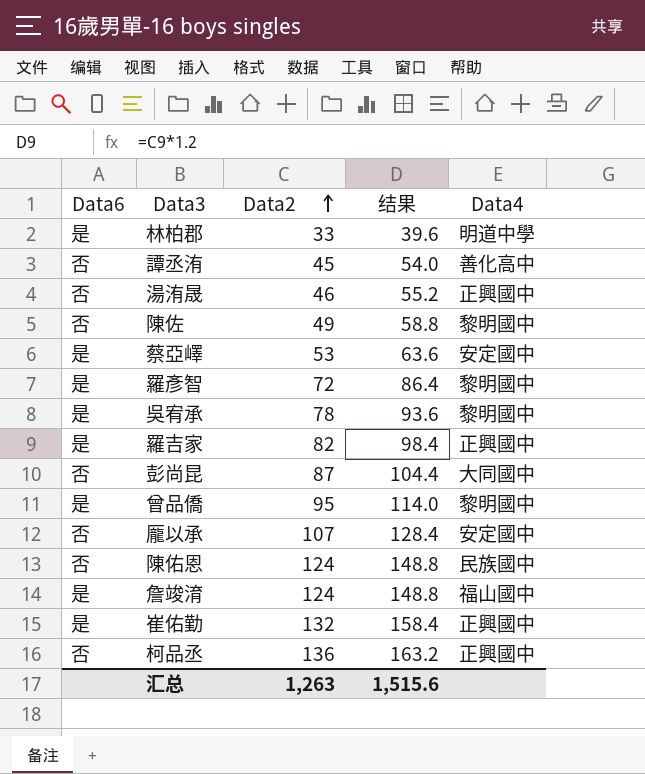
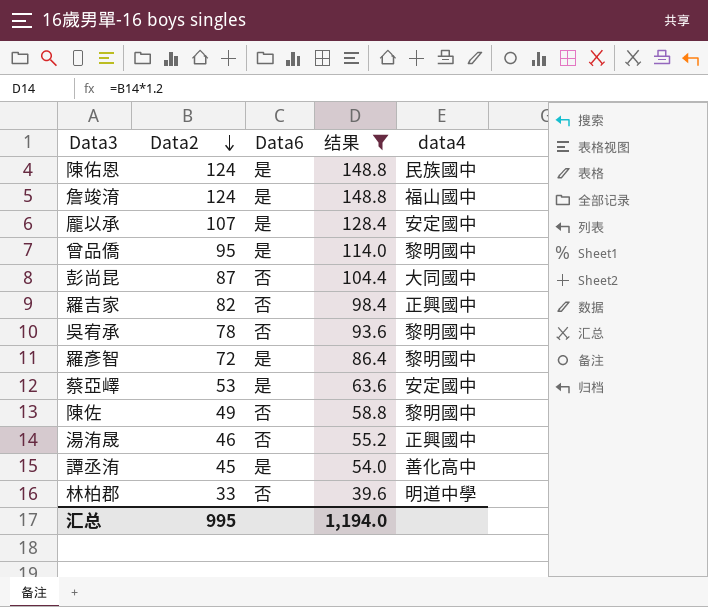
filter: none -> 结果 <= 148.8
row order: Data2 ascending -> Data2 descending
column Data6 | position: 1 -> 3
column name: Data4 -> data4
陳佑恩 | Data6: 否 -> 是
龎以承 | Data6: 否 -> 是
羅吉家 | Data6: 是 -> 否
吳宥承 | Data6: 是 -> 否
譚丞洧 | Data6: 否 -> 是
林柏郡 | Data6: 是 -> 否
汇总 | Data2: 1,263 -> 995
汇总 | 结果: 1,515.6 -> 1,194.0

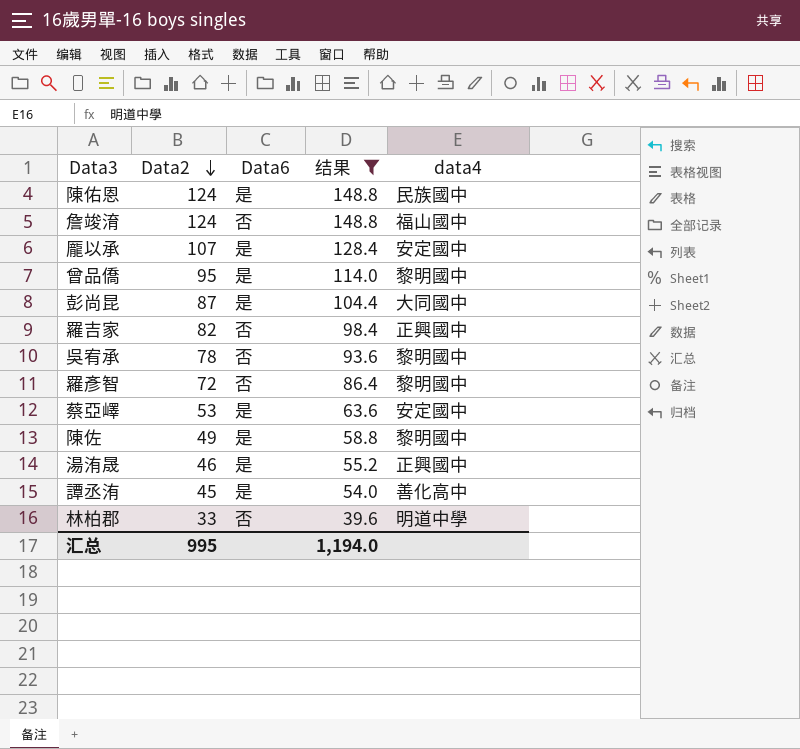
詹竣淯 | Data6: 是 -> 否
彭尚昆 | Data6: 否 -> 是
羅彥智 | Data6: 是 -> 否
陳佐 | Data6: 否 -> 是
湯洧晟 | Data6: 否 -> 是

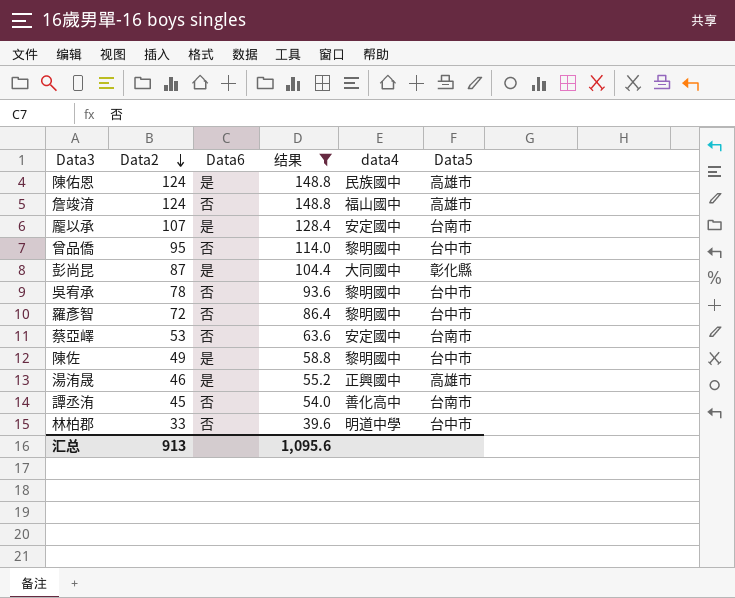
column Data5 | position: none -> 6
row 羅吉家: 82 | 否 | 98.4 | 正興國中 -> none
曾品僑 | Data6: 是 -> 否
蔡亞嶧 | Data6: 是 -> 否
譚丞洧 | Data6: 是 -> 否
汇总 | Data2: 995 -> 913
汇总 | 结果: 1,194.0 -> 1,095.6

